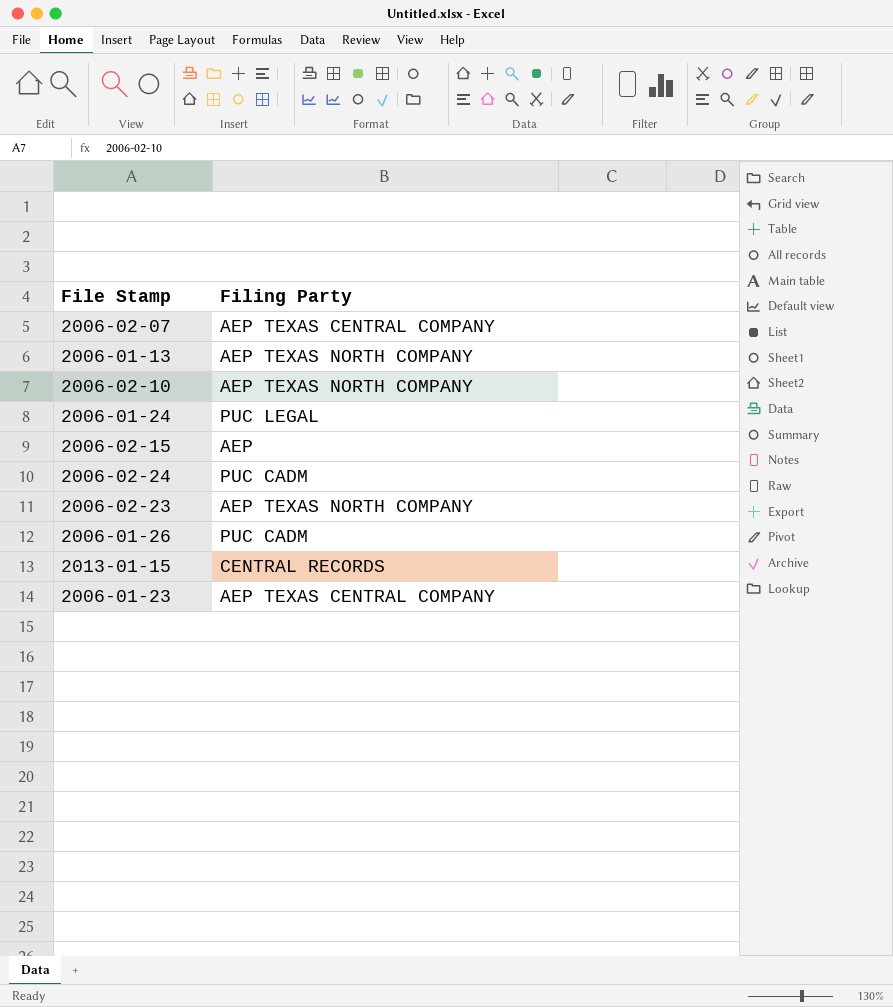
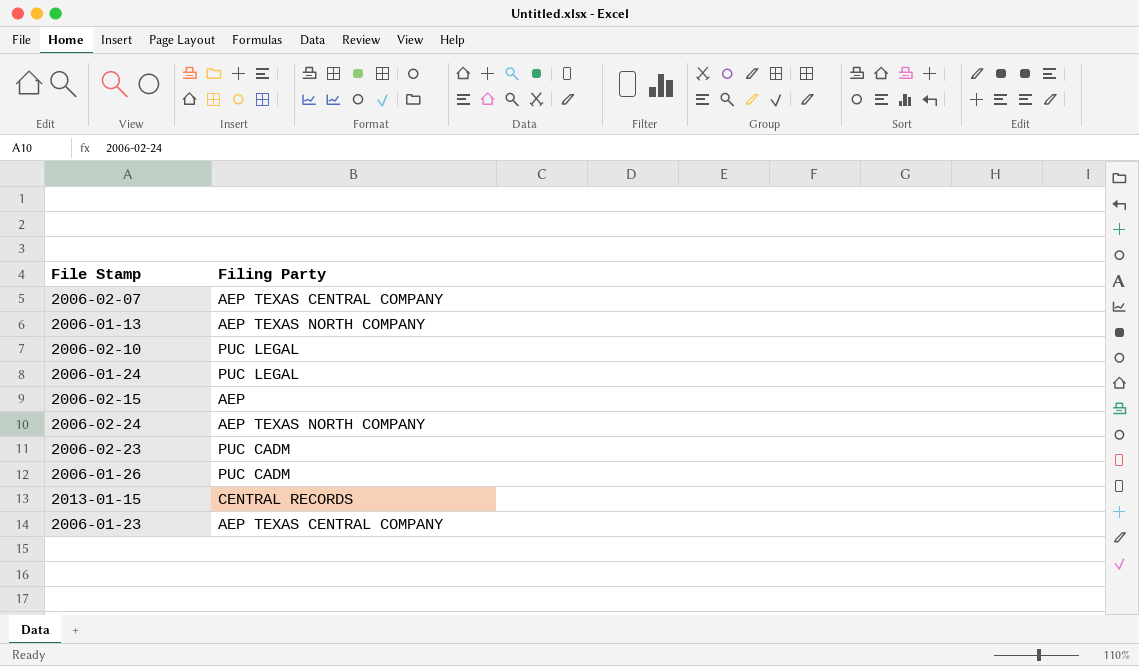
2006-02-10 | Filing Party: AEP TEXAS NORTH COMPANY -> PUC LEGAL
2006-02-24 | Filing Party: PUC CADM -> AEP TEXAS NORTH COMPANY
2006-02-23 | Filing Party: AEP TEXAS NORTH COMPANY -> PUC CADM

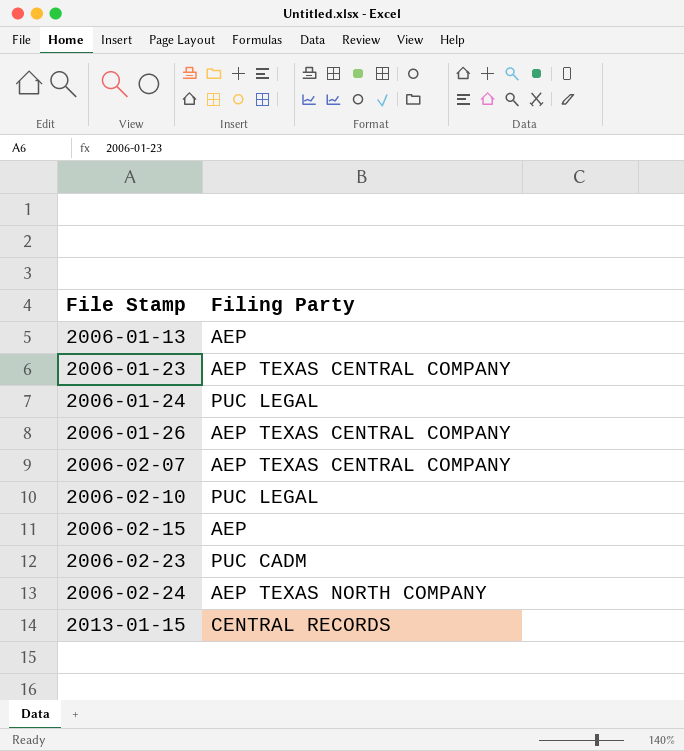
row order: none -> File Stamp ascending
2006-01-13 | Filing Party: AEP TEXAS NORTH COMPANY -> AEP
2006-01-26 | Filing Party: PUC CADM -> AEP TEXAS CENTRAL COMPANY

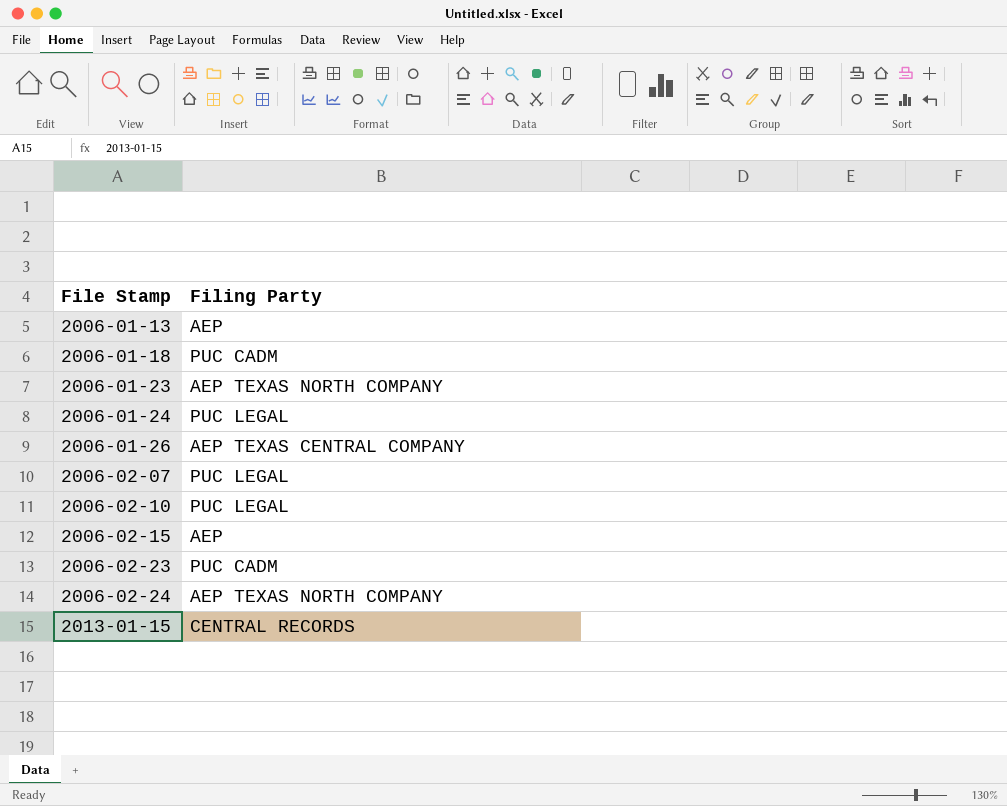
row 2006-01-18: none -> PUC CADM
2006-01-23 | Filing Party: AEP TEXAS CENTRAL COMPANY -> AEP TEXAS NORTH COMPANY
2006-02-07 | Filing Party: AEP TEXAS CENTRAL COMPANY -> PUC LEGAL

